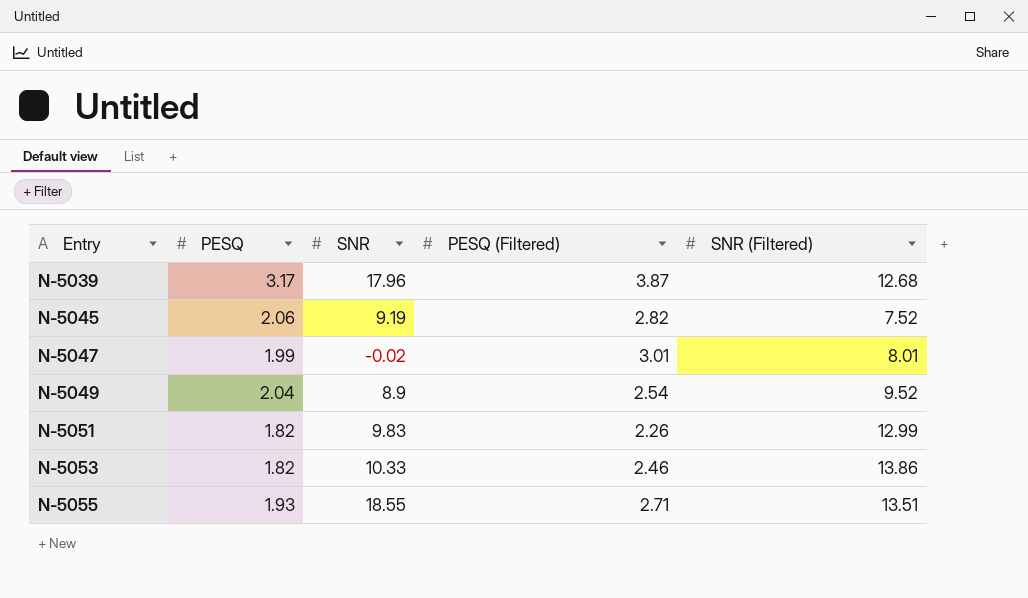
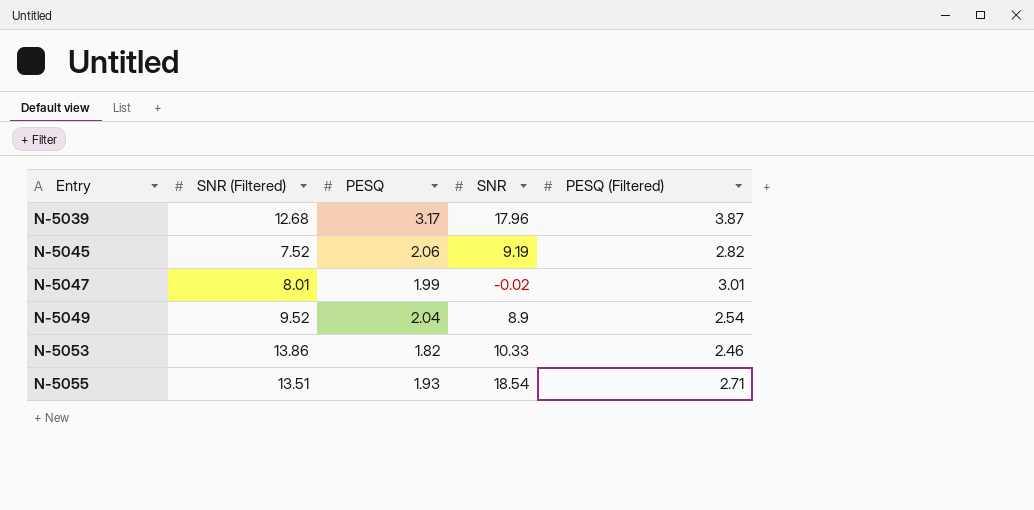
column SNR (Filtered) | position: 5 -> 2
row N-5051: 1.82 | 9.83 | 2.26 | 12.99 -> none
N-5055 | SNR: 18.55 -> 18.54

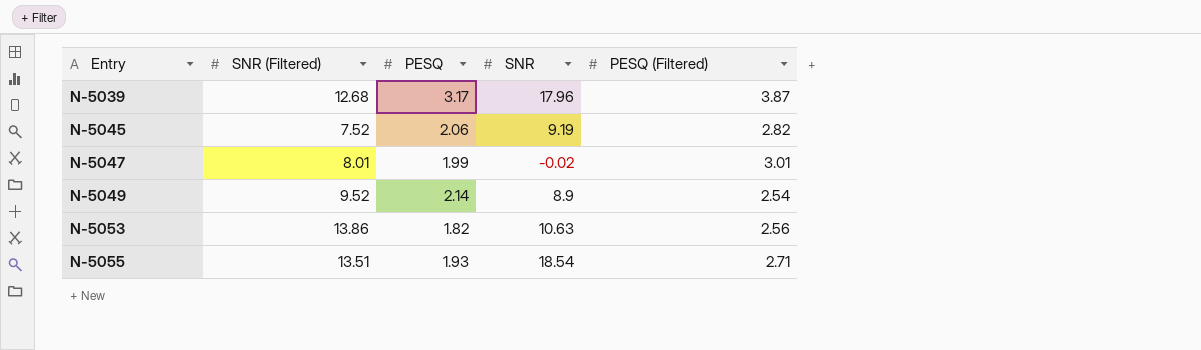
N-5049 | PESQ: 2.04 -> 2.14
N-5053 | SNR: 10.33 -> 10.63
N-5053 | PESQ (Filtered): 2.46 -> 2.56

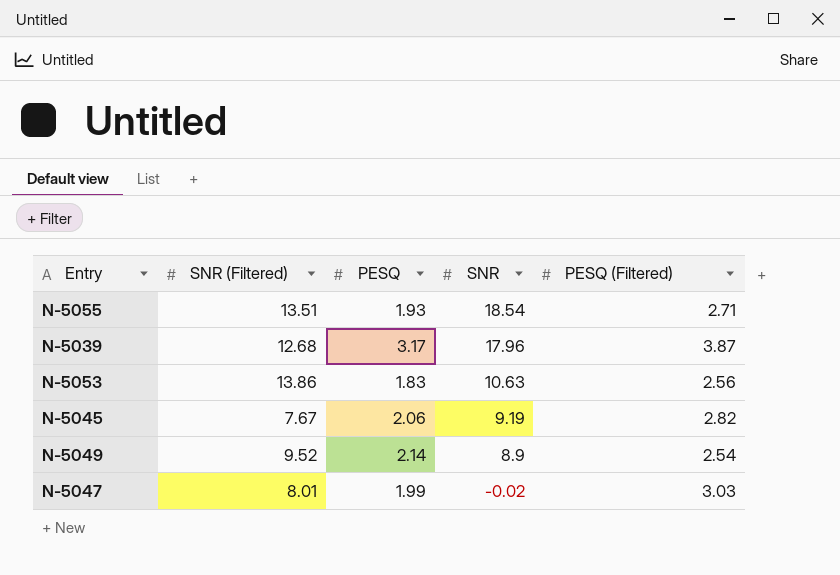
row order: Entry ascending -> SNR descending
N-5053 | PESQ: 1.82 -> 1.83
N-5045 | SNR (Filtered): 7.52 -> 7.67
N-5047 | PESQ (Filtered): 3.01 -> 3.03

